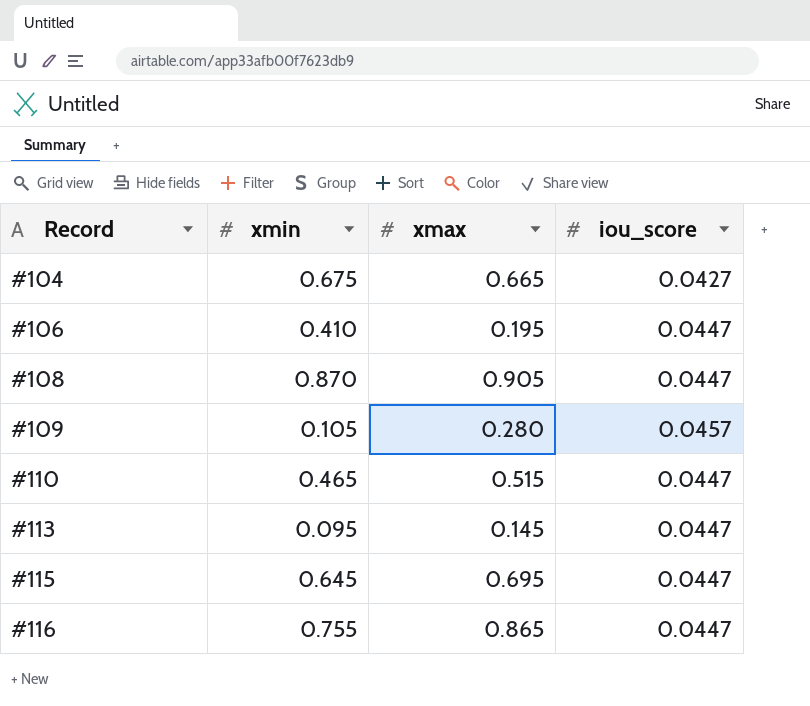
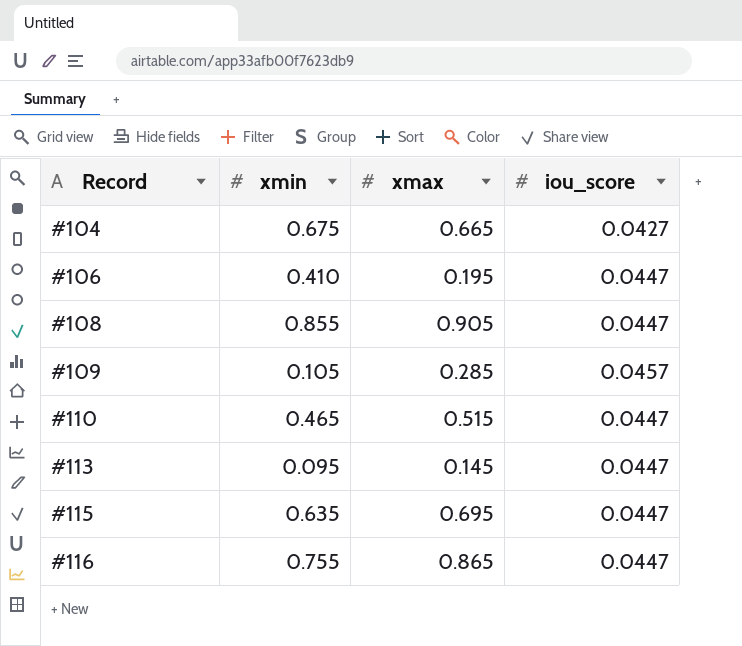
#108 | xmin: 0.870 -> 0.855
#109 | xmax: 0.280 -> 0.285
#115 | xmin: 0.645 -> 0.635

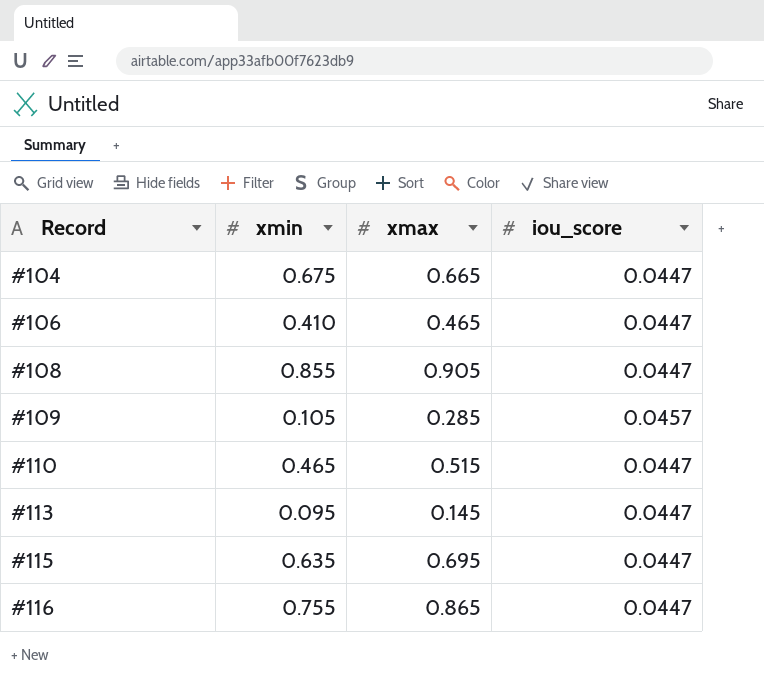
#104 | iou_score: 0.0427 -> 0.0447
#106 | xmax: 0.195 -> 0.465

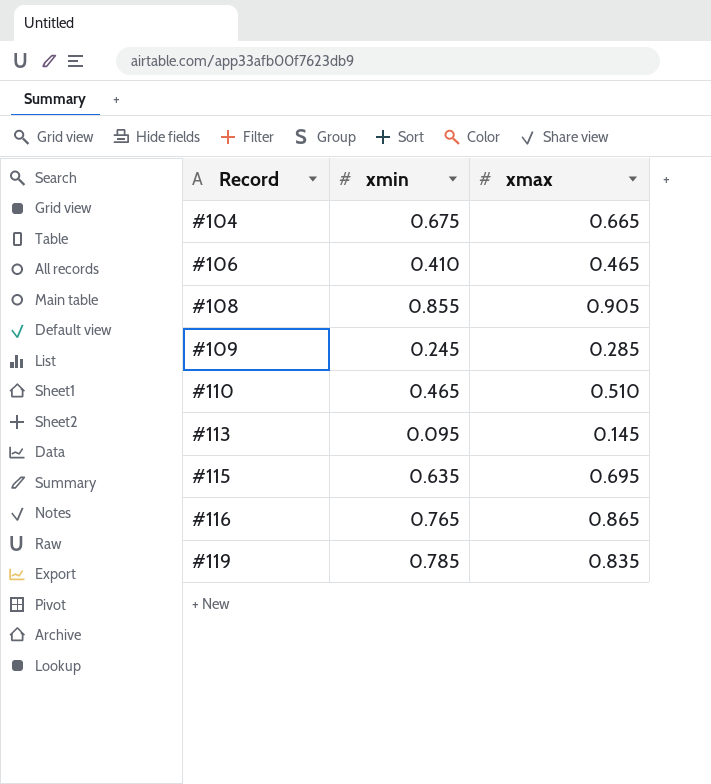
column iou_score | position: 4 -> none
#109 | xmin: 0.105 -> 0.245
#110 | xmax: 0.515 -> 0.510
#116 | xmin: 0.755 -> 0.765
row #119: none -> 0.785 | 0.835

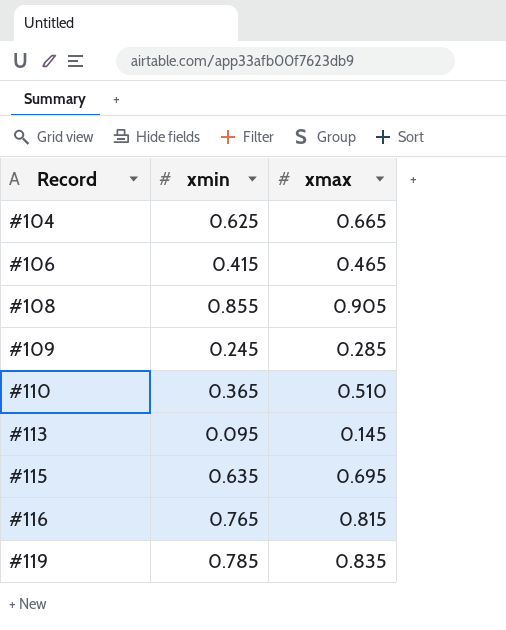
#104 | xmin: 0.675 -> 0.625
#106 | xmin: 0.410 -> 0.415
#110 | xmin: 0.465 -> 0.365
#116 | xmax: 0.865 -> 0.815

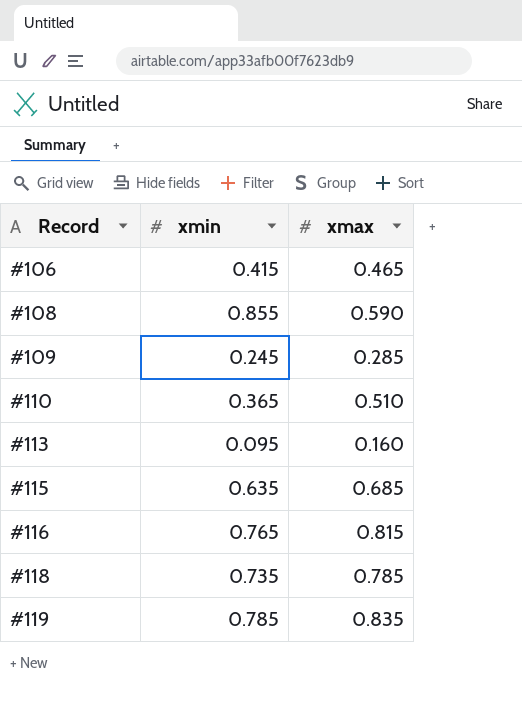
row #104: 0.625 | 0.665 -> none
#108 | xmax: 0.905 -> 0.590
#113 | xmax: 0.145 -> 0.160
#115 | xmax: 0.695 -> 0.685
row #118: none -> 0.735 | 0.785

